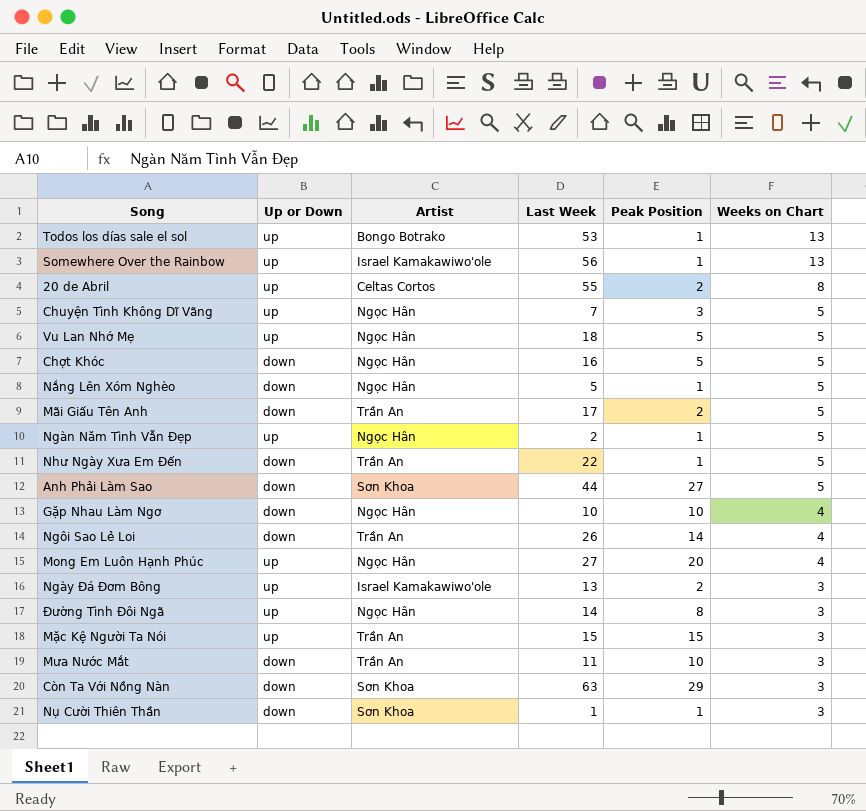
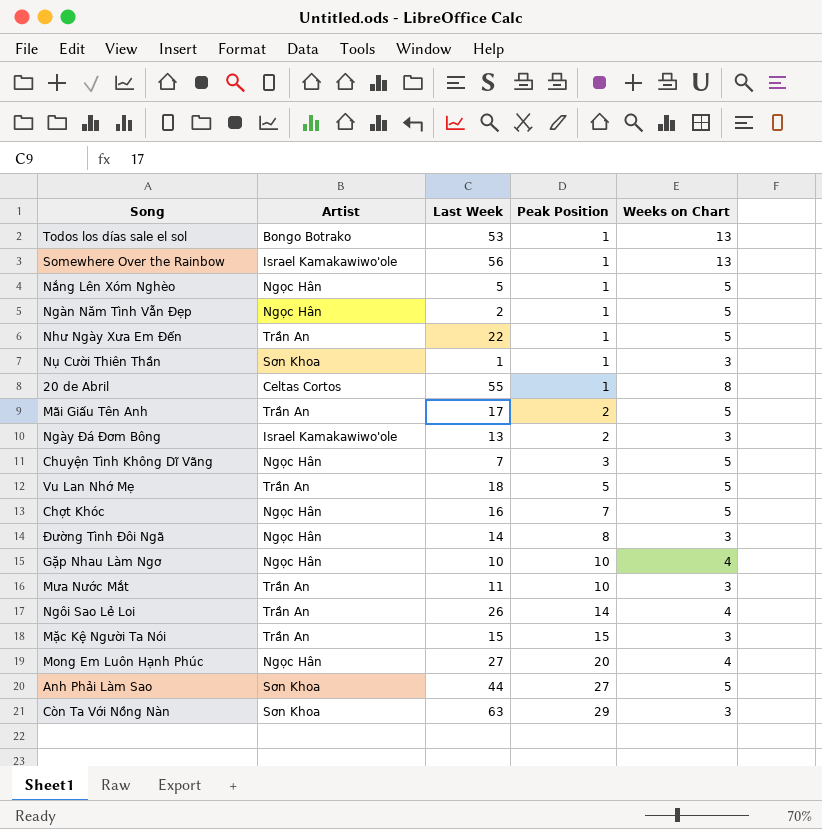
row order: Weeks on Chart descending -> Peak Position ascending
column Up or Down | position: 2 -> none
20 de Abril | Peak Position: 2 -> 1
Vu Lan Nhớ Mẹ | Artist: Ngọc Hân -> Trần An
Chợt Khóc | Peak Position: 5 -> 7

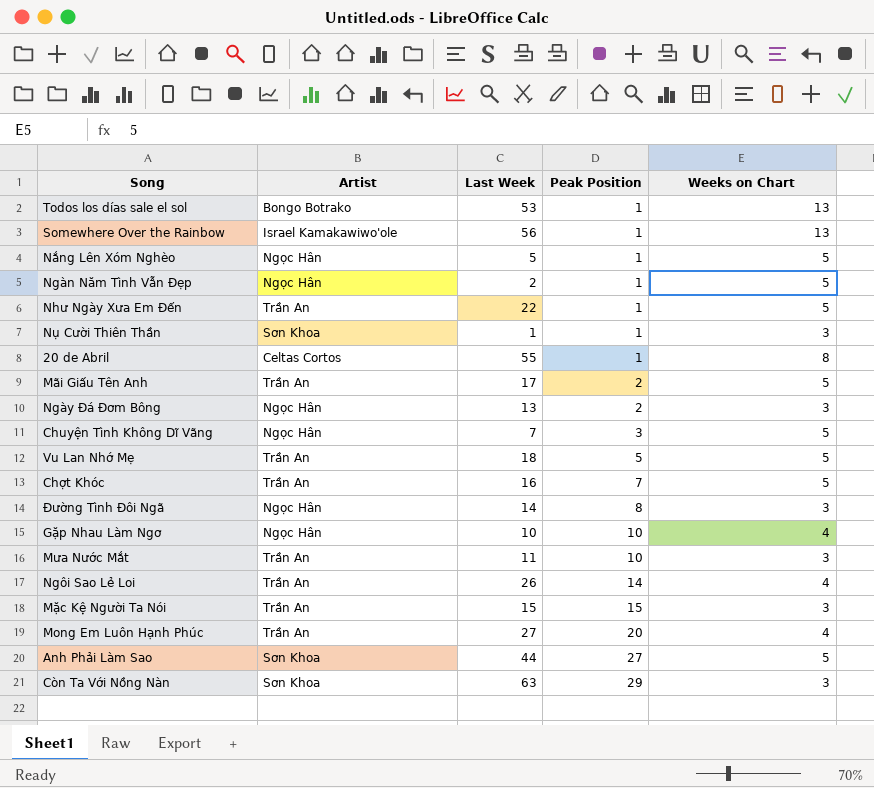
Ngày Đá Đơm Bông | Artist: Israel Kamakawiwo'ole -> Ngọc Hân
Chợt Khóc | Artist: Ngọc Hân -> Trần An
Mong Em Luôn Hạnh Phúc | Artist: Ngọc Hân -> Trần An

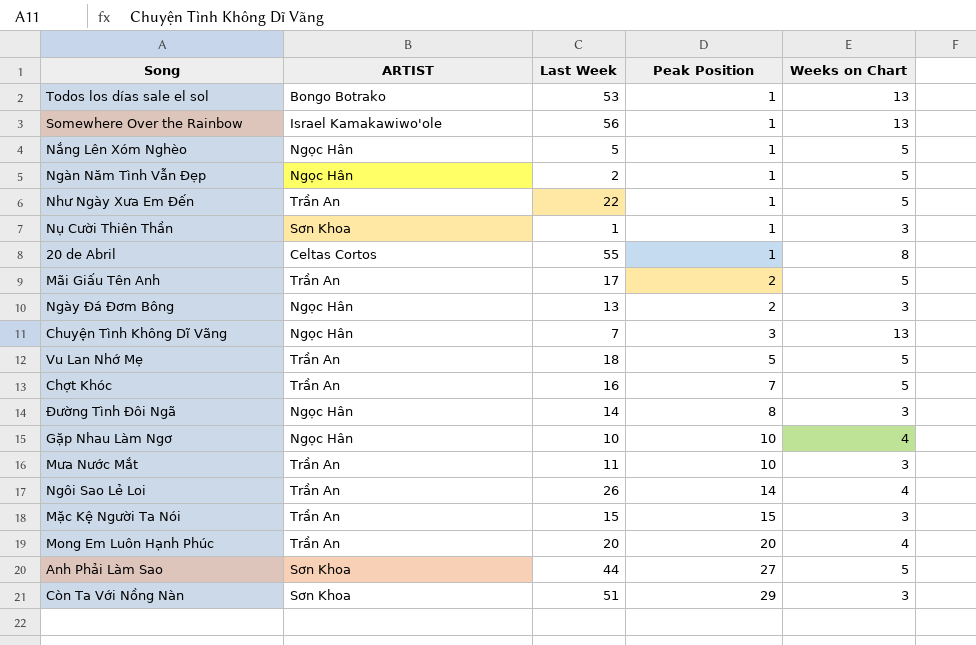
column name: Artist -> ARTIST
Chuyện Tình Không Dĩ Vãng | Weeks on Chart: 5 -> 13
Mong Em Luôn Hạnh Phúc | Last Week: 27 -> 20
Còn Ta Với Nồng Nàn | Last Week: 63 -> 51

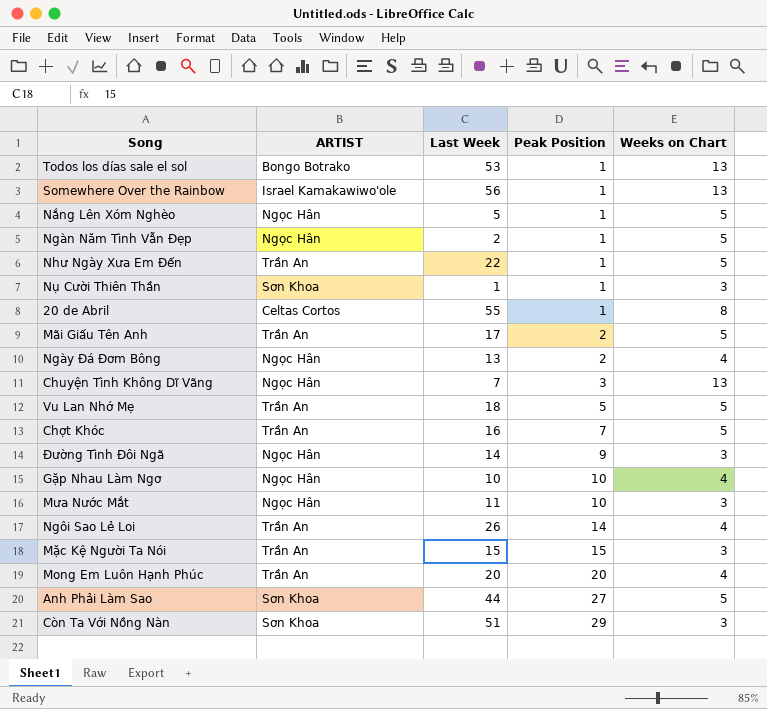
Ngày Đá Đơm Bông | Weeks on Chart: 3 -> 4
Đường Tình Đôi Ngã | Peak Position: 8 -> 9
Mưa Nước Mắt | ARTIST: Trần An -> Ngọc Hân

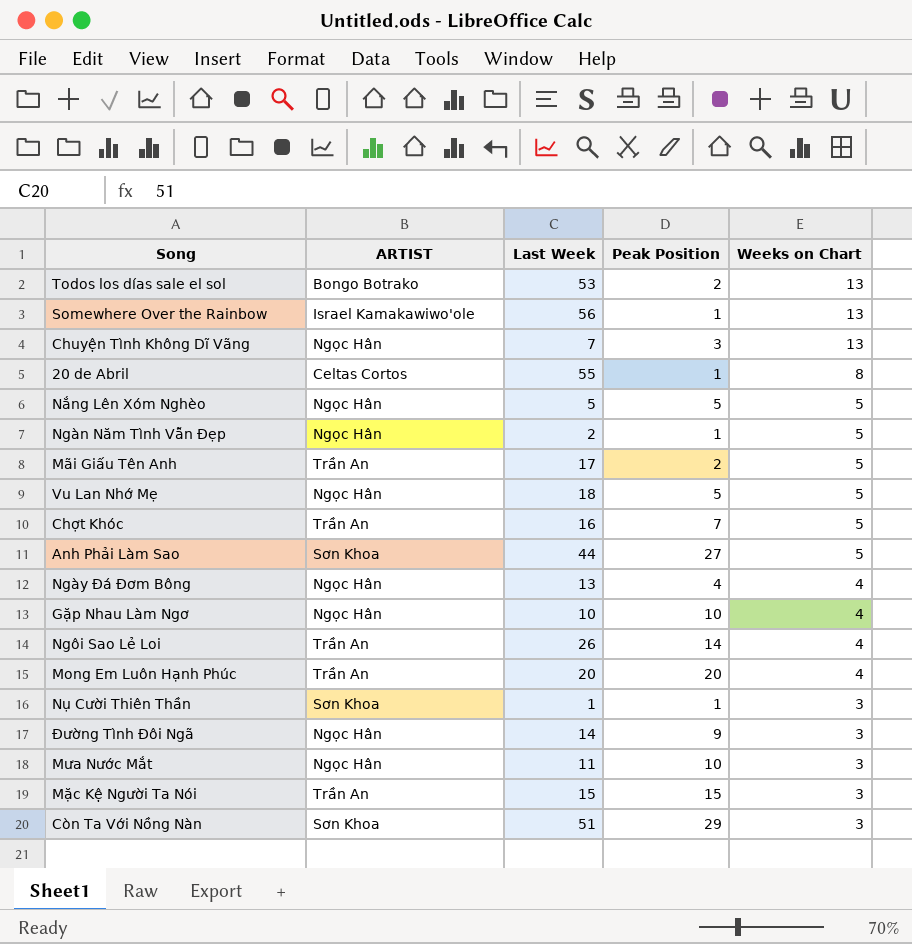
row order: Peak Position ascending -> Weeks on Chart descending
row Như Ngày Xưa Em Đến: Trần An | 22 | 1 | 5 -> none
Todos los días sale el sol | Peak Position: 1 -> 2
Nắng Lên Xóm Nghèo | Peak Position: 1 -> 5
Vu Lan Nhớ Mẹ | ARTIST: Trần An -> Ngọc Hân
Ngày Đá Đơm Bông | Peak Position: 2 -> 4

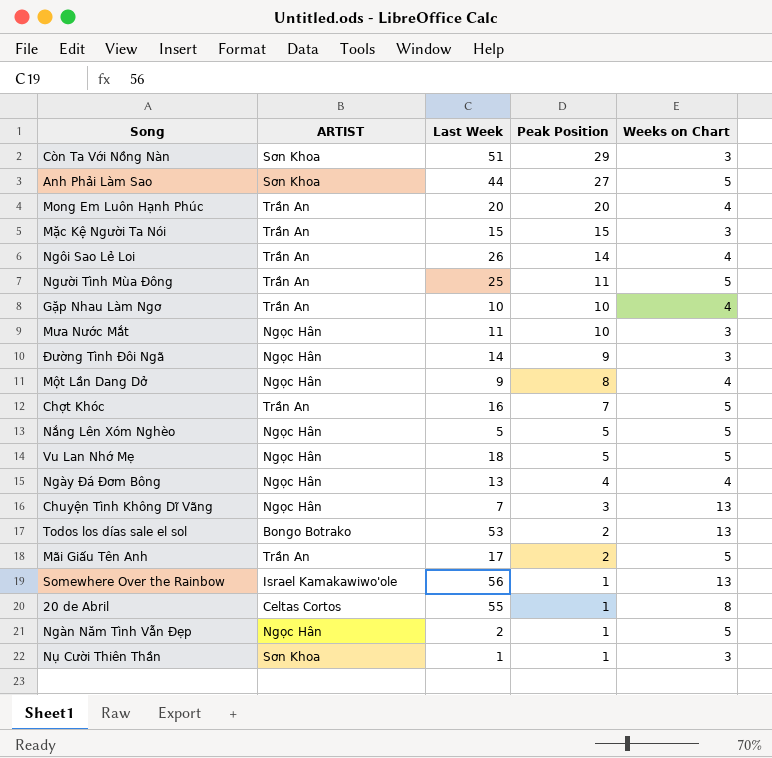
row order: Weeks on Chart descending -> Peak Position descending
row Người Tình Mùa Đông: none -> Trần An | 25 | 11 | 5
Gặp Nhau Làm Ngơ | ARTIST: Ngọc Hân -> Trần An
row Một Lần Dang Dở: none -> Ngọc Hân | 9 | 8 | 4

